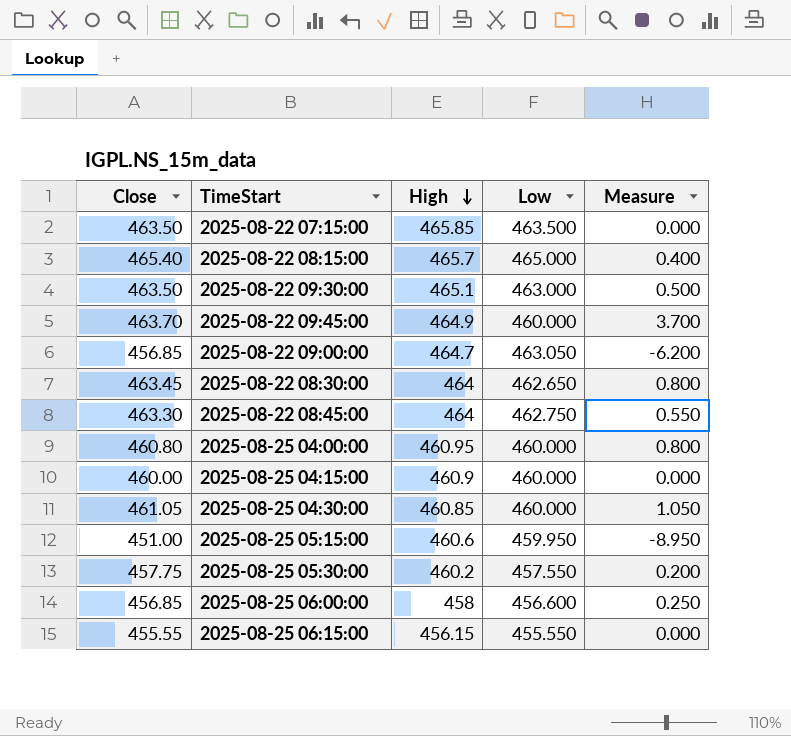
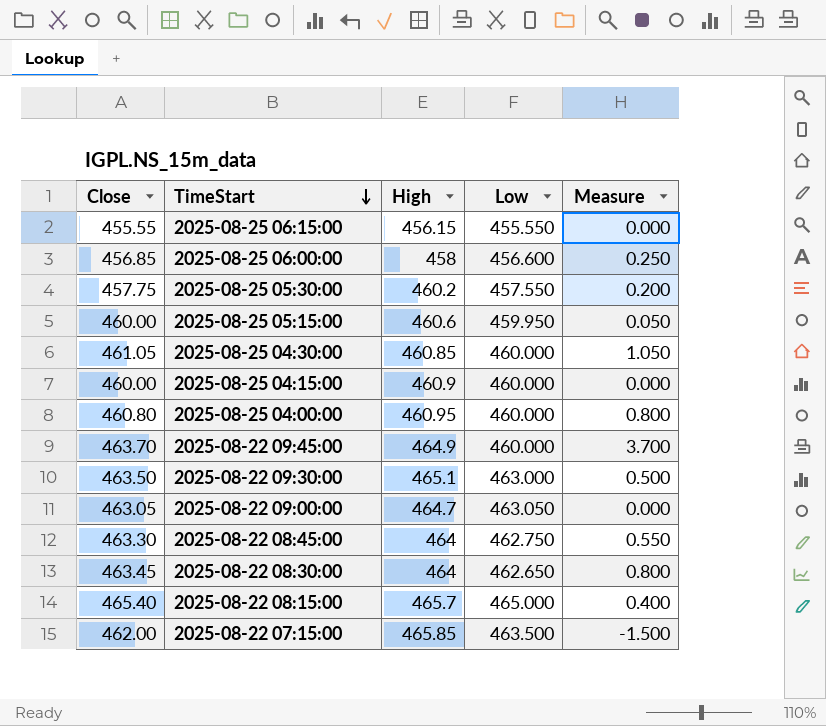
row order: High descending -> TimeStart descending
2025-08-25 05:15:00 | Close: 451.00 -> 460.00
2025-08-25 05:15:00 | Measure: -8.950 -> 0.050
2025-08-22 09:00:00 | Close: 456.85 -> 463.05
2025-08-22 09:00:00 | Measure: -6.200 -> 0.000
2025-08-22 07:15:00 | Close: 463.50 -> 462.00
2025-08-22 07:15:00 | Measure: 0.000 -> -1.500

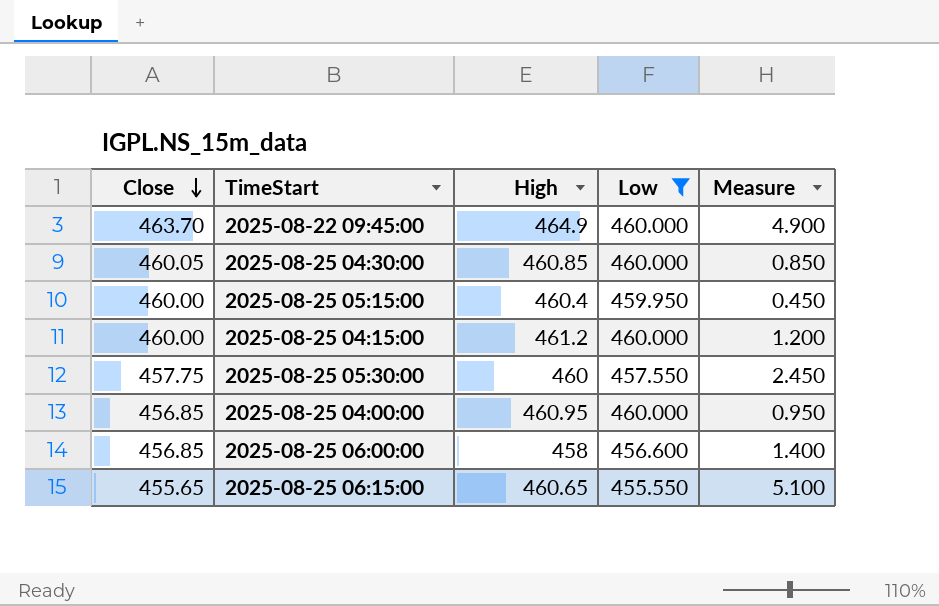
filter: none -> Low <= 460.000
row order: TimeStart descending -> Close descending
column Measure | formula: [Close] - [Low] -> [High] - [Low]
2025-08-25 04:30:00 | Close: 461.05 -> 460.05
2025-08-25 05:15:00 | High: 460.6 -> 460.4
2025-08-25 04:15:00 | High: 460.9 -> 461.2
2025-08-25 05:30:00 | High: 460.2 -> 460
2025-08-25 04:00:00 | Close: 460.80 -> 456.85
2025-08-25 06:15:00 | Close: 455.55 -> 455.65
2025-08-25 06:15:00 | High: 456.15 -> 460.65

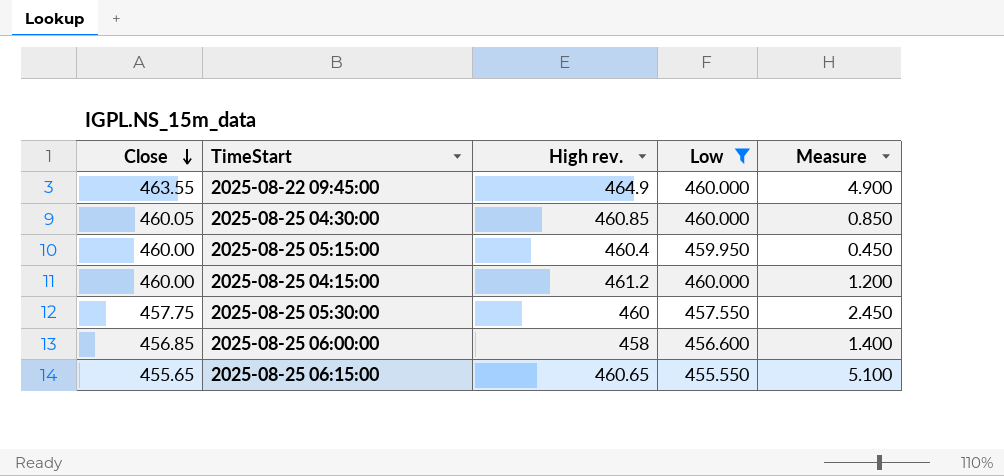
column name: High -> High rev.
row 2025-08-25 04:00:00: 456.85 | 460.95 | 460.000 | 0.950 -> none
2025-08-22 09:45:00 | Close: 463.70 -> 463.55

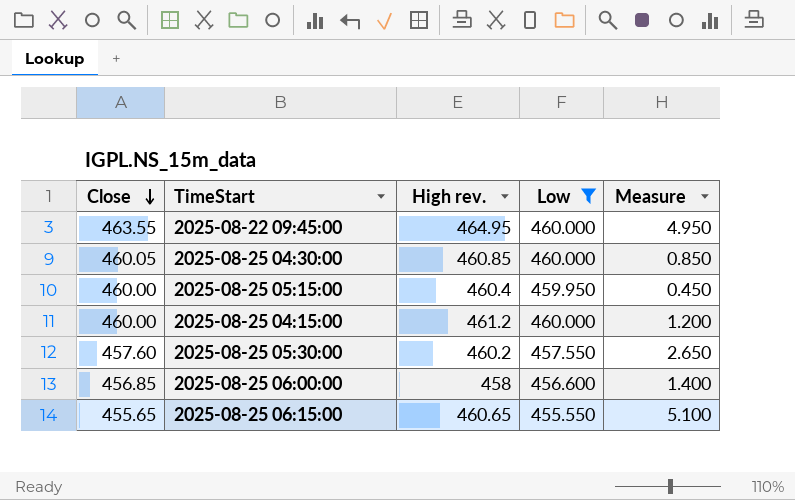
2025-08-22 09:45:00 | High rev.: 464.9 -> 464.95
2025-08-22 09:45:00 | Measure: 4.900 -> 4.950
2025-08-25 05:30:00 | Close: 457.75 -> 457.60
2025-08-25 05:30:00 | High rev.: 460 -> 460.2
2025-08-25 05:30:00 | Measure: 2.450 -> 2.650

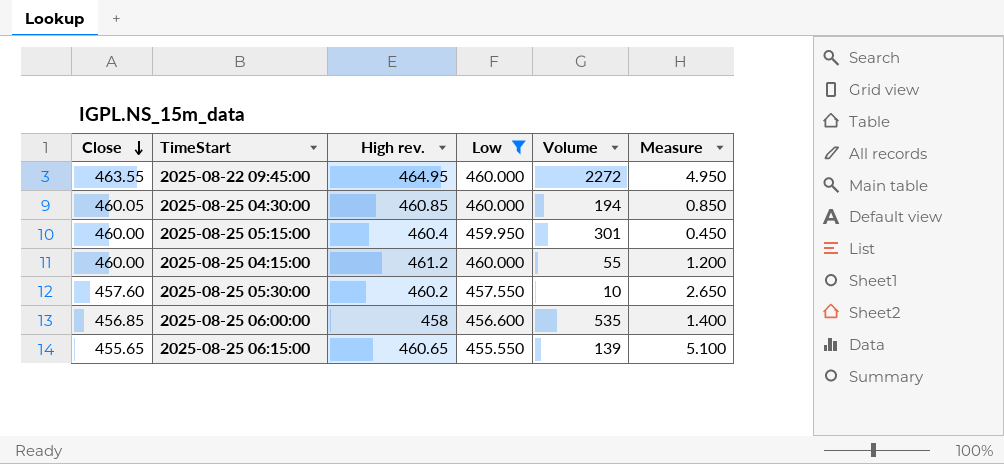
column Volume | position: none -> 5

